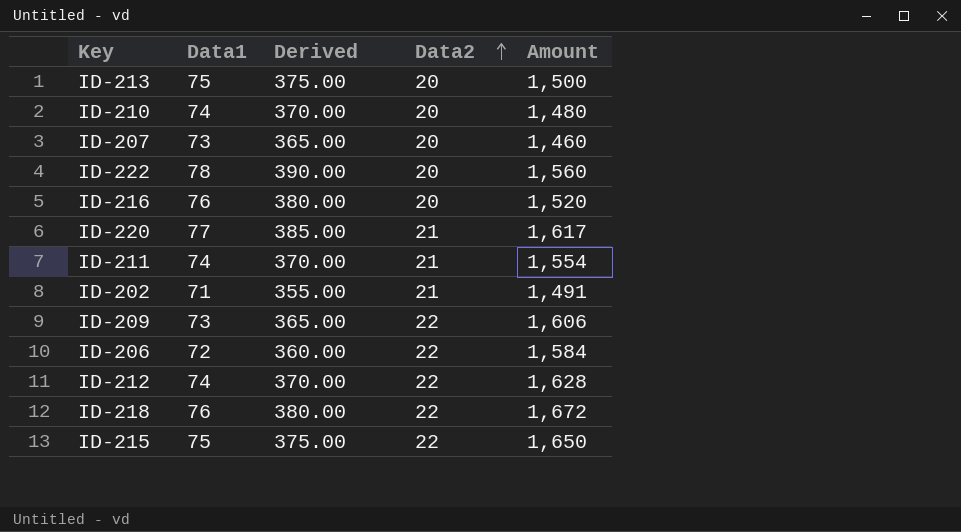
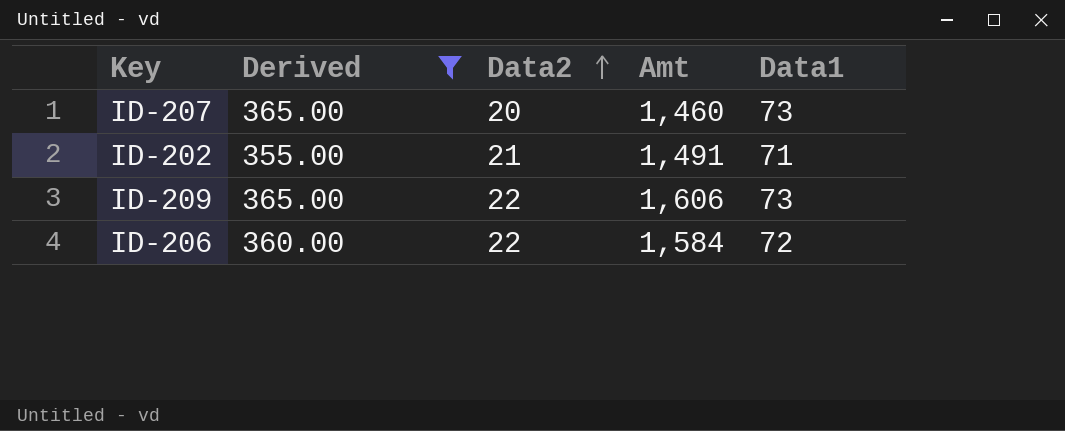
filter: none -> Derived <= 365.00
column name: Amount -> Amt
column Data1 | position: 2 -> 5

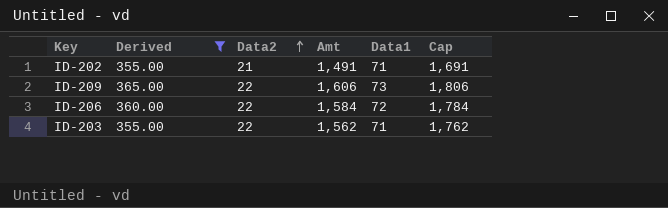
column Cap | formula: none -> [Amt] + 200
row ID-207: 365.00 | 20 | 1,460 | 73 -> none
row ID-203: none -> 355.00 | 22 | 1,562 | 71 | 1,762

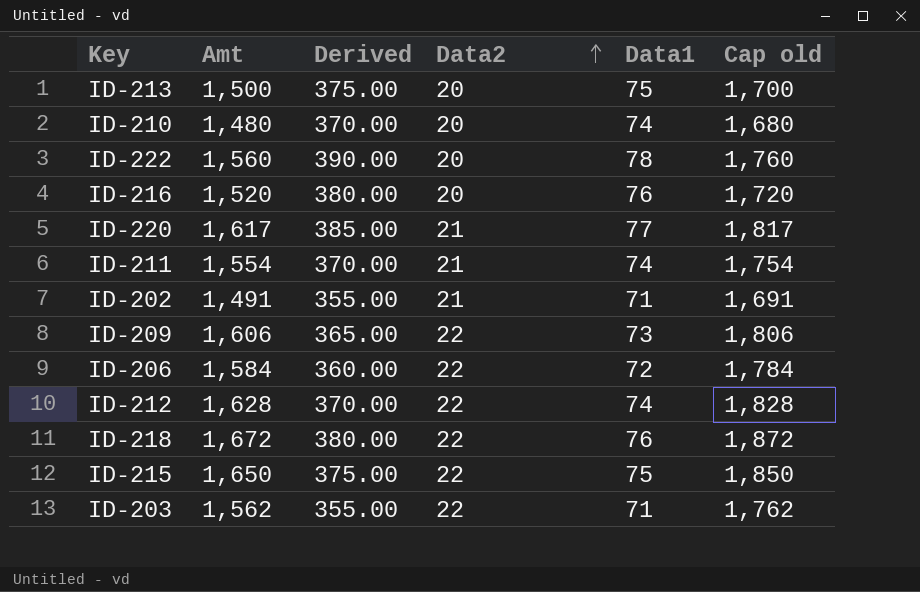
filter: Derived <= 365.00 -> none
column Amt | position: 4 -> 2
column name: Cap -> Cap old

